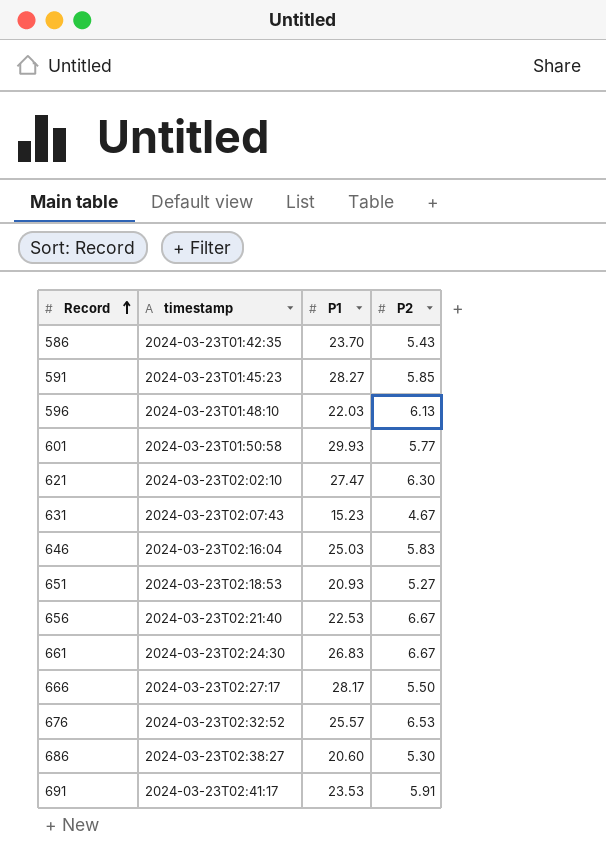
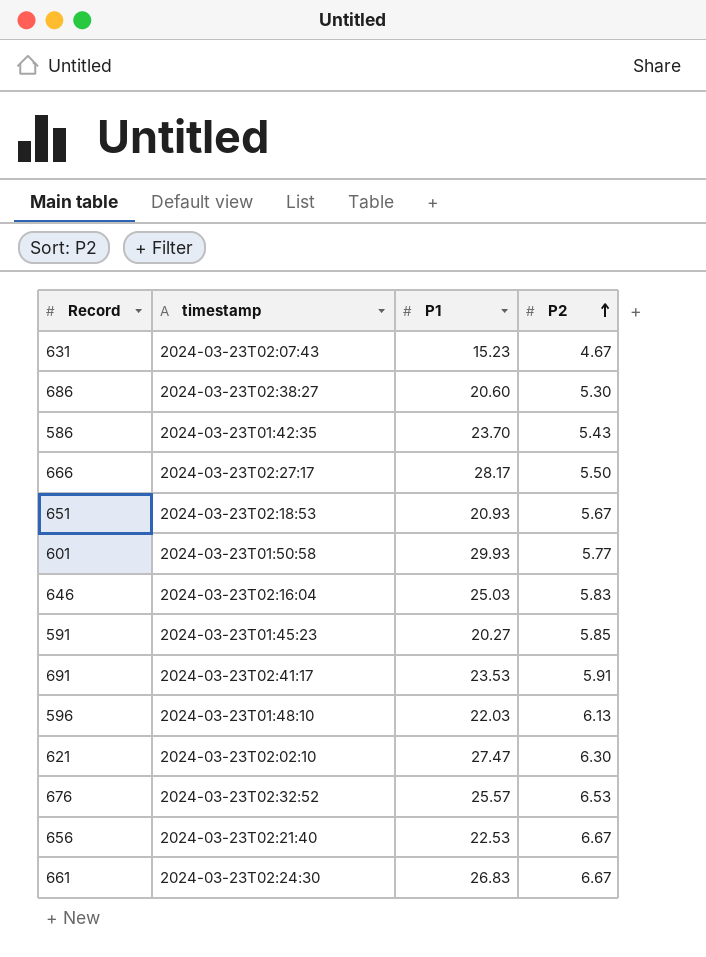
row order: Record ascending -> P2 ascending
651 | P2: 5.27 -> 5.67
591 | P1: 28.27 -> 20.27

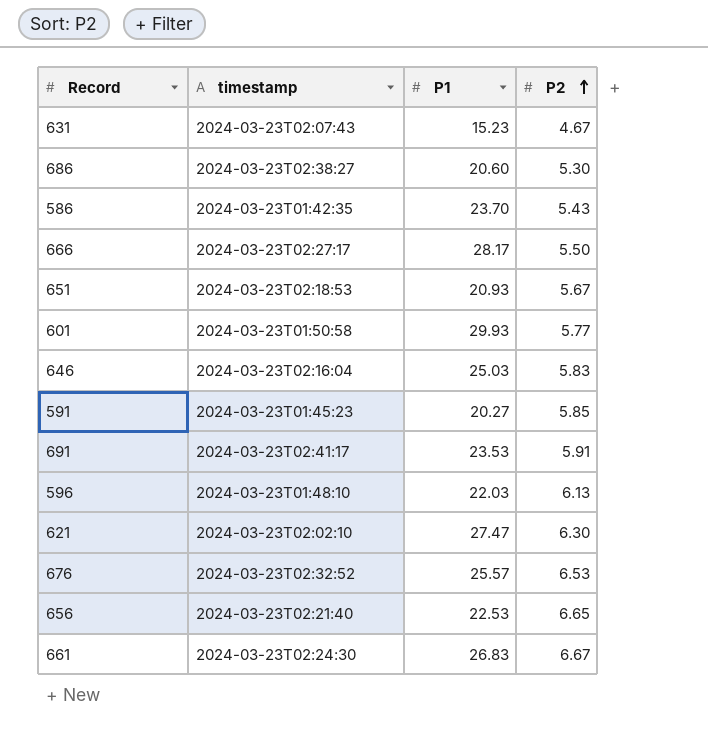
656 | P2: 6.67 -> 6.65

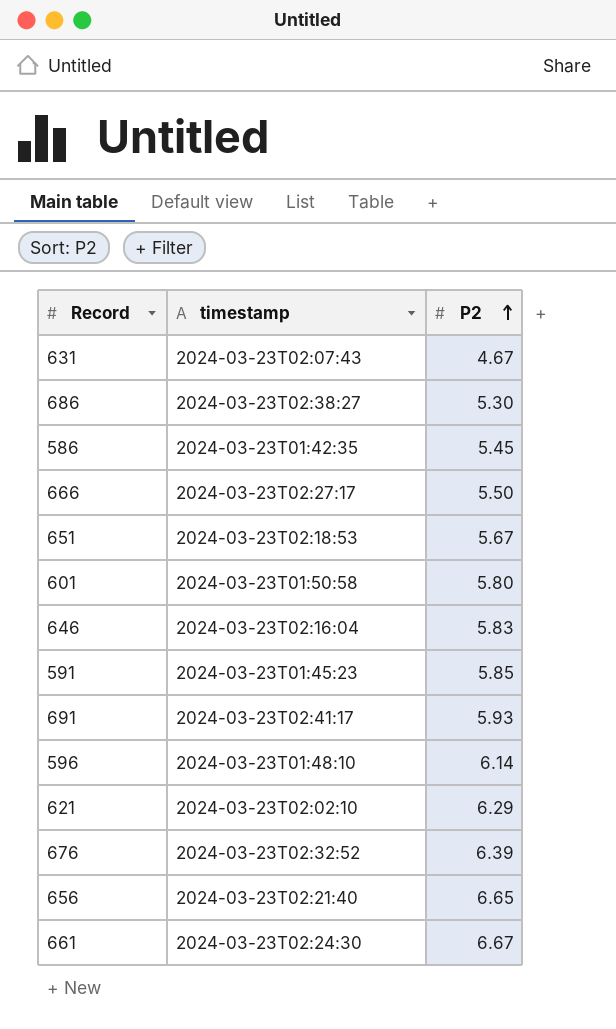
column P1 | position: 3 -> none
586 | P2: 5.43 -> 5.45
601 | P2: 5.77 -> 5.80
691 | P2: 5.91 -> 5.93
596 | P2: 6.13 -> 6.14
621 | P2: 6.30 -> 6.29
676 | P2: 6.53 -> 6.39

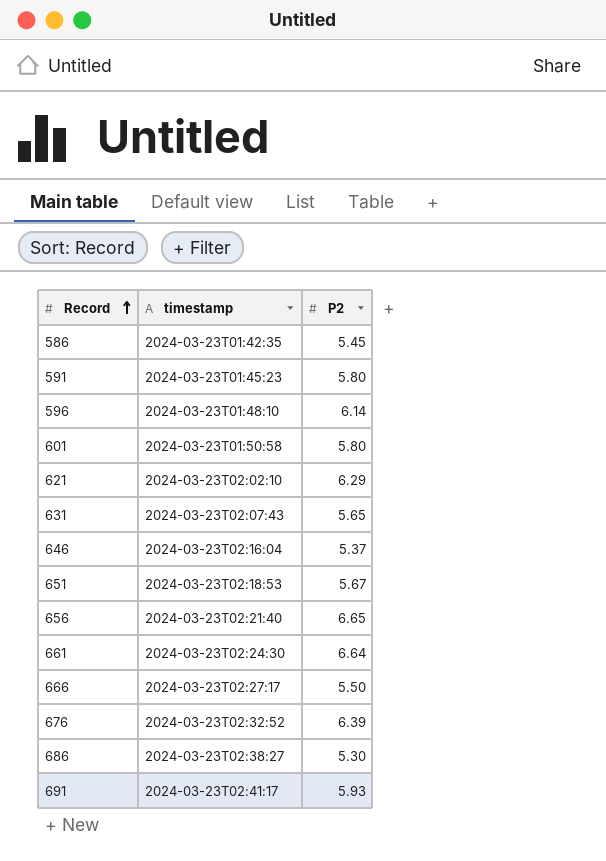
row order: P2 ascending -> Record ascending
591 | P2: 5.85 -> 5.80
631 | P2: 4.67 -> 5.65
646 | P2: 5.83 -> 5.37
661 | P2: 6.67 -> 6.64

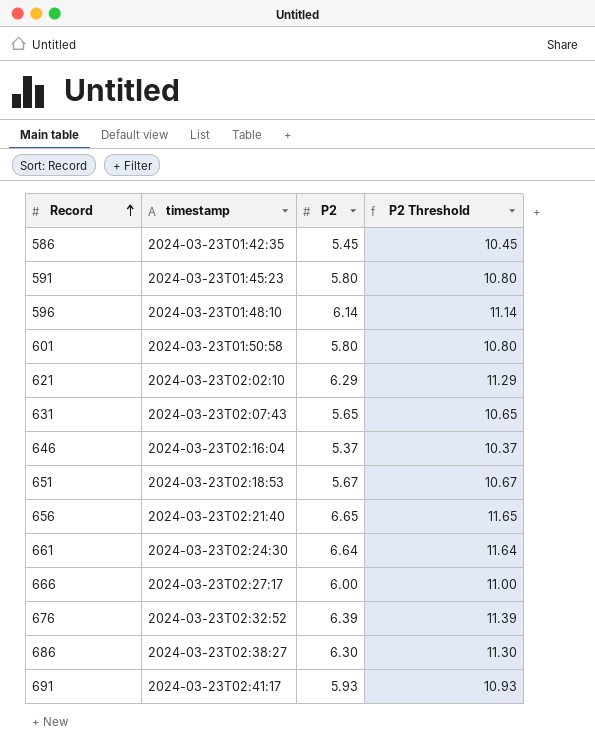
column P2 Threshold | formula: none -> [P2] + 5
666 | P2: 5.50 -> 6.00
686 | P2: 5.30 -> 6.30

